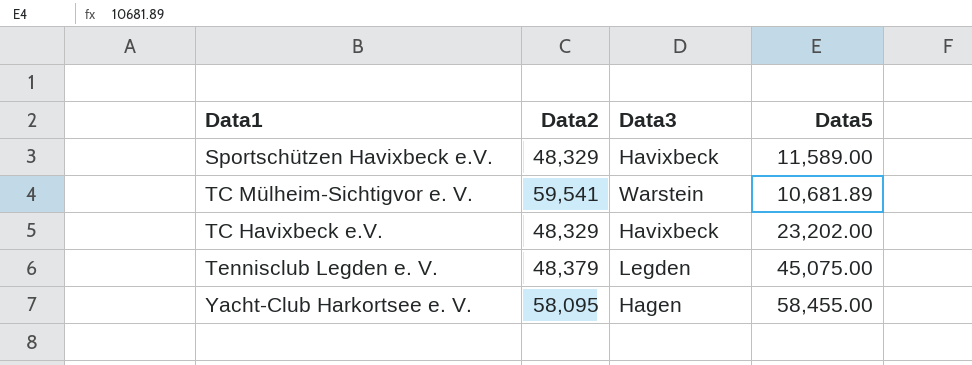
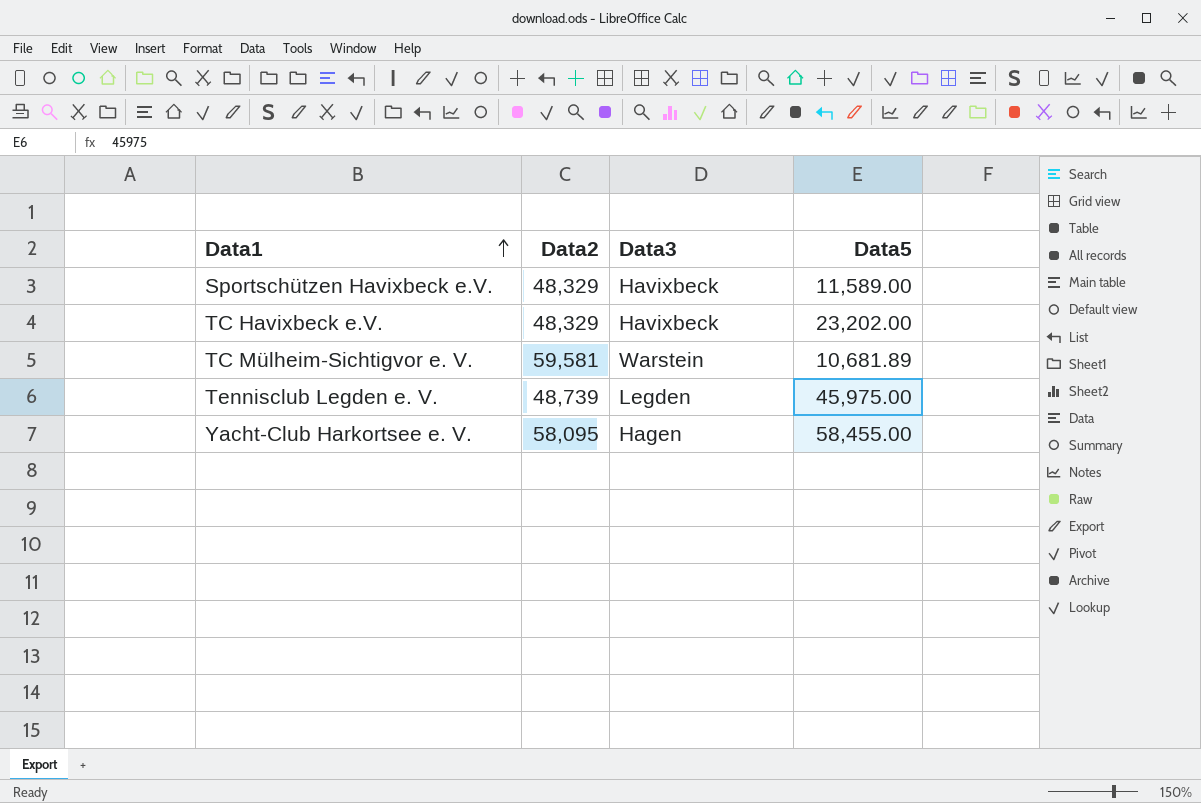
row order: none -> Data1 ascending
TC Mülheim-Sichtigvor e. V. | Data2: 59,541 -> 59,581
Tennisclub Legden e. V. | Data2: 48,379 -> 48,739
Tennisclub Legden e. V. | Data5: 45,075.00 -> 45,975.00

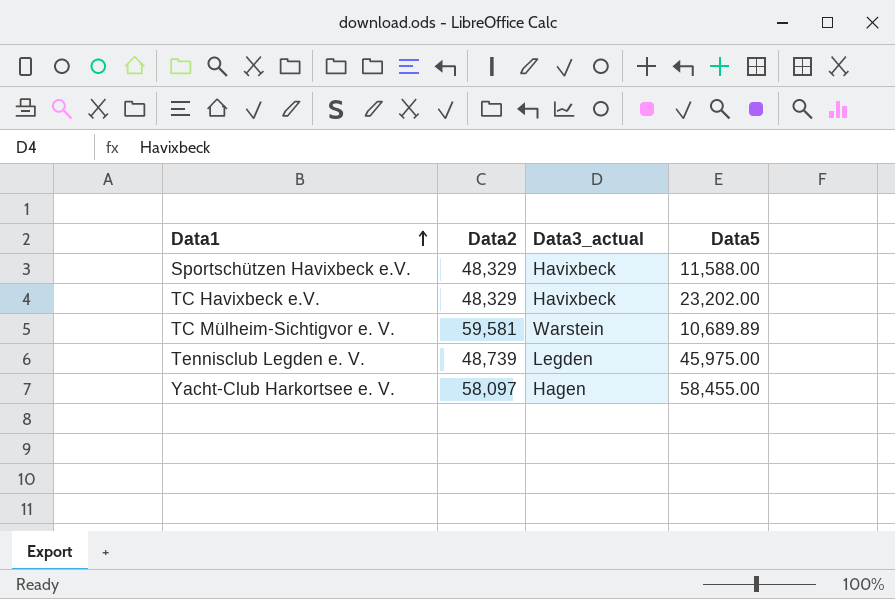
column name: Data3 -> Data3_actual
Sportschützen Havixbeck e.V. | Data5: 11,589.00 -> 11,588.00
TC Mülheim-Sichtigvor e. V. | Data5: 10,681.89 -> 10,689.89
Yacht-Club Harkortsee e. V. | Data2: 58,095 -> 58,097

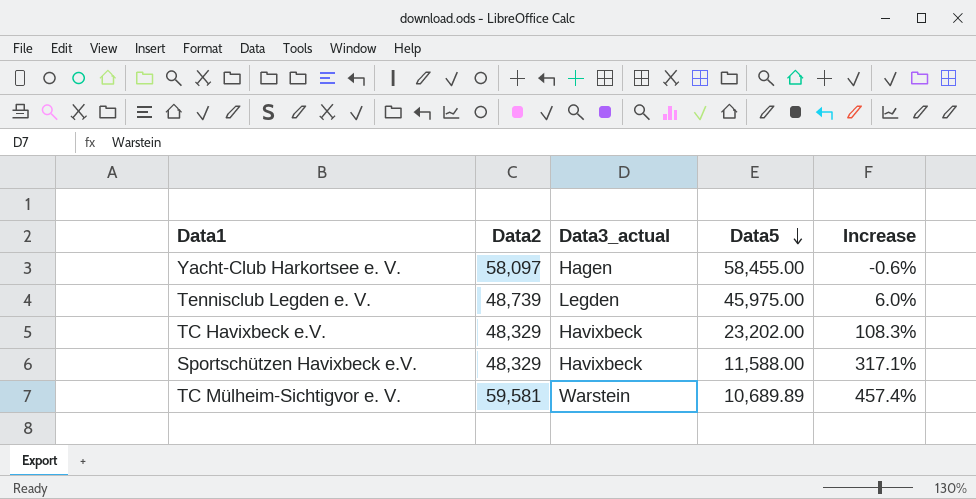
row order: Data1 ascending -> Data5 descending
column Increase | formula: none -> ([Data2] - [Data5]) / [Data5]

